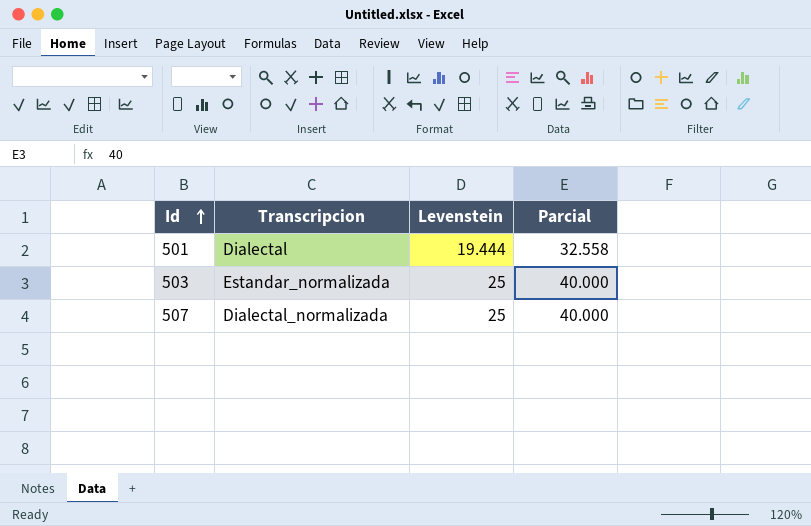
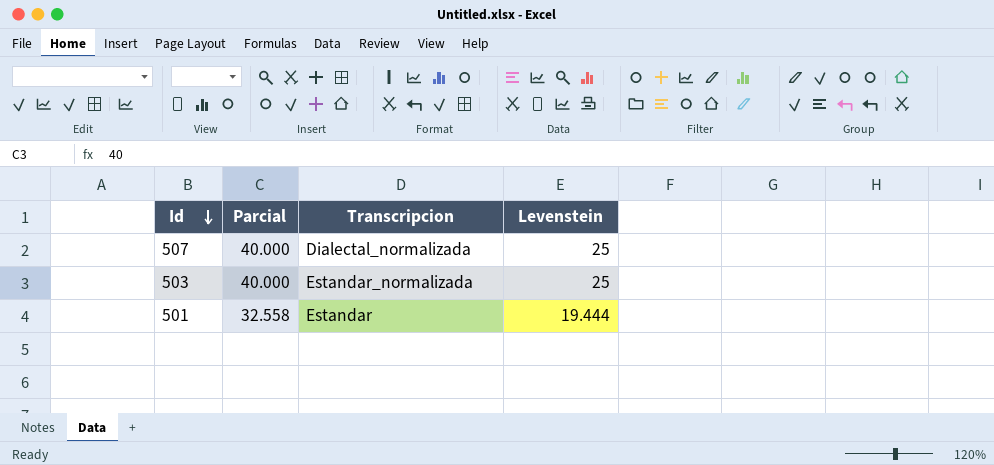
row order: Id ascending -> Id descending
column Parcial | position: 4 -> 2
501 | Transcripcion: Dialectal -> Estandar

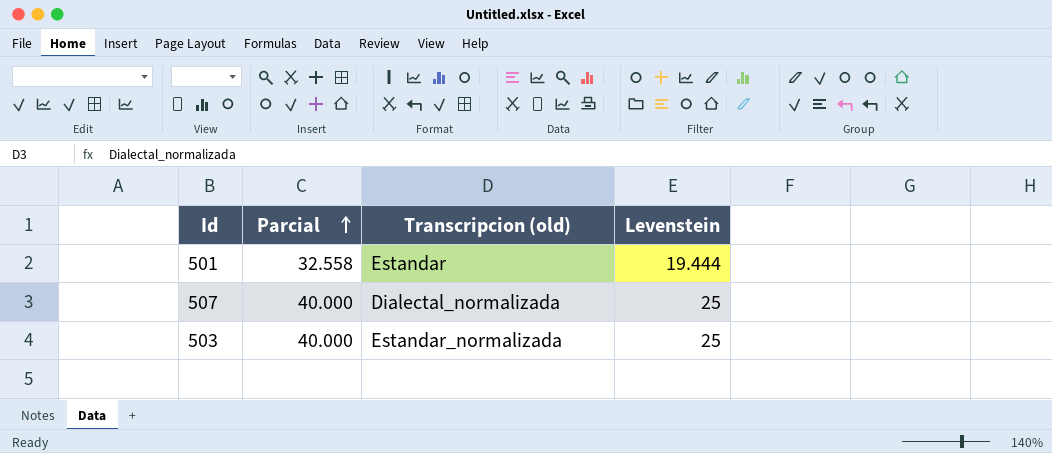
row order: Id descending -> Parcial ascending
column name: Transcripcion -> Transcripcion (old)

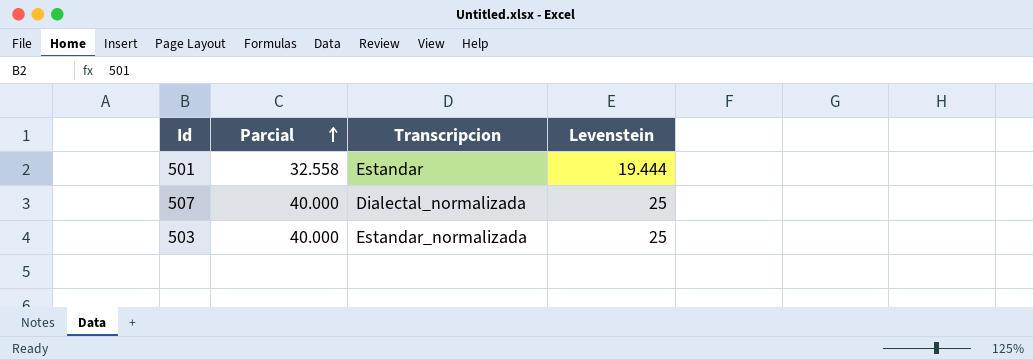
column name: Transcripcion (old) -> Transcripcion

